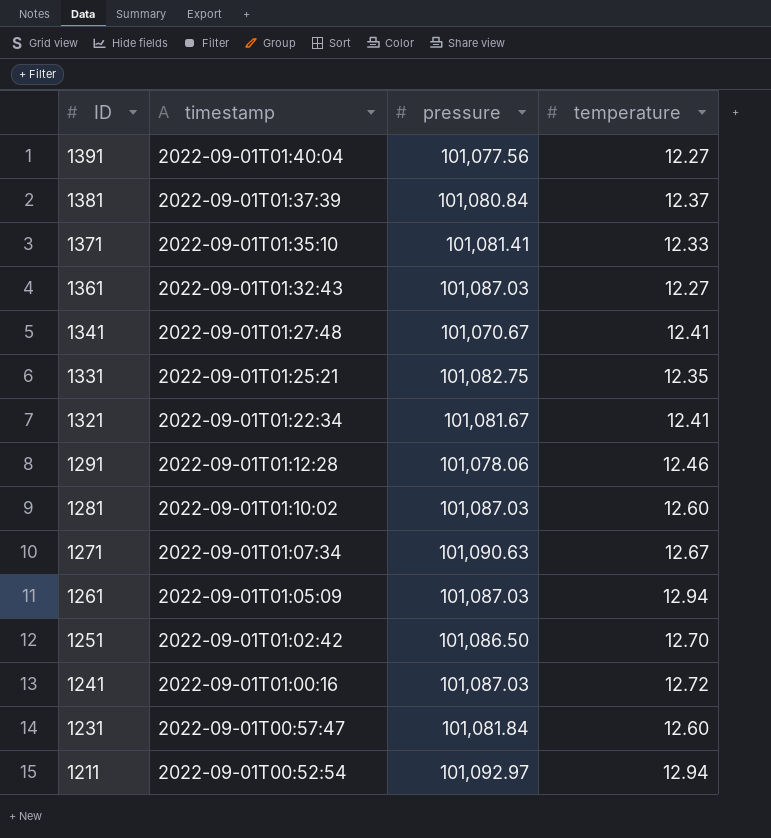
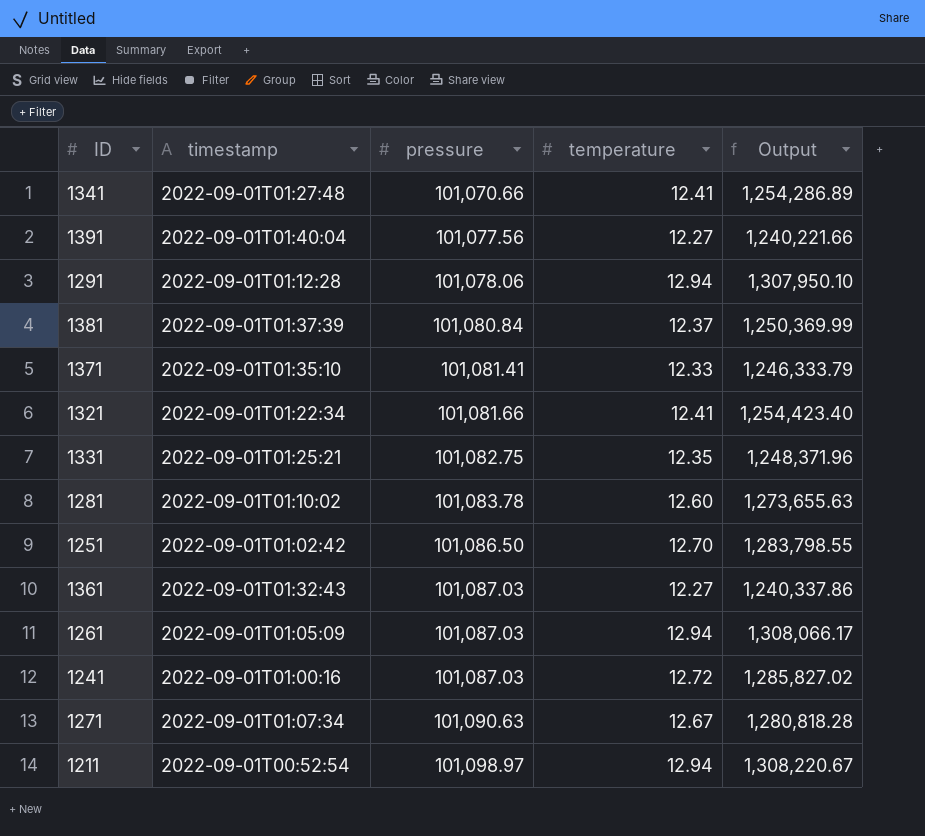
row order: ID descending -> pressure ascending
column Output | formula: none -> [pressure] * [temperature]
row 1231: 2022-09-01T00:57:47 | 101,081.84 | 12.60 -> none
1341 | pressure: 101,070.67 -> 101,070.66
1291 | temperature: 12.46 -> 12.94
1321 | pressure: 101,081.67 -> 101,081.66
1281 | pressure: 101,087.03 -> 101,083.78
1211 | pressure: 101,092.97 -> 101,098.97

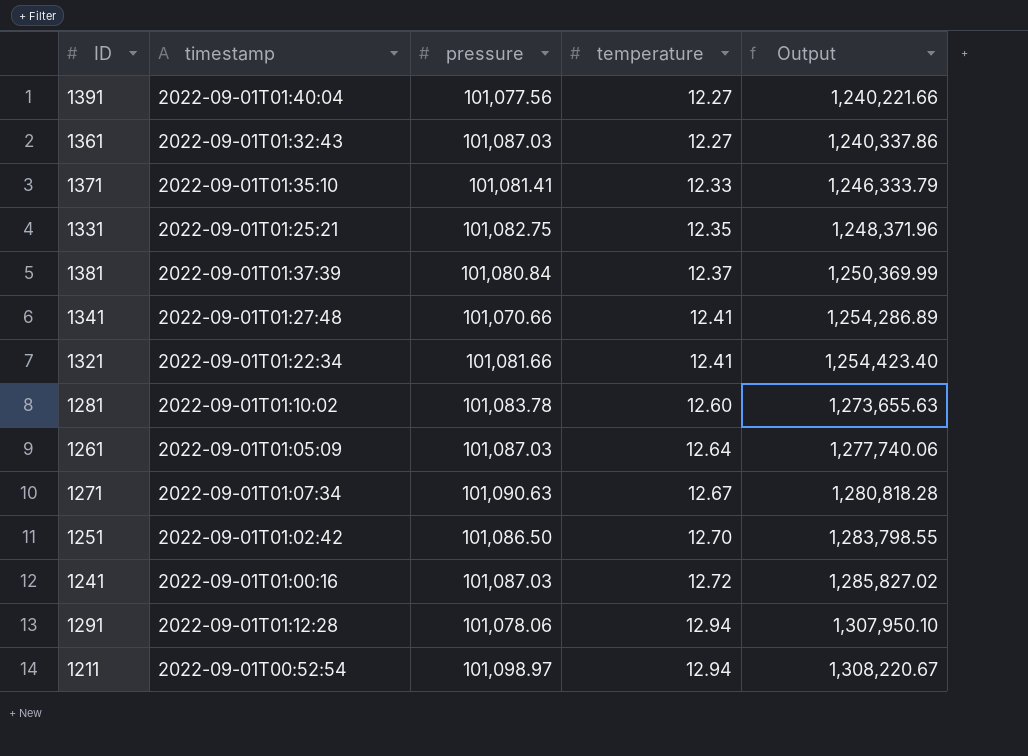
row order: pressure ascending -> temperature ascending
1261 | temperature: 12.94 -> 12.64
1261 | Output: 1,308,066.17 -> 1,277,740.06

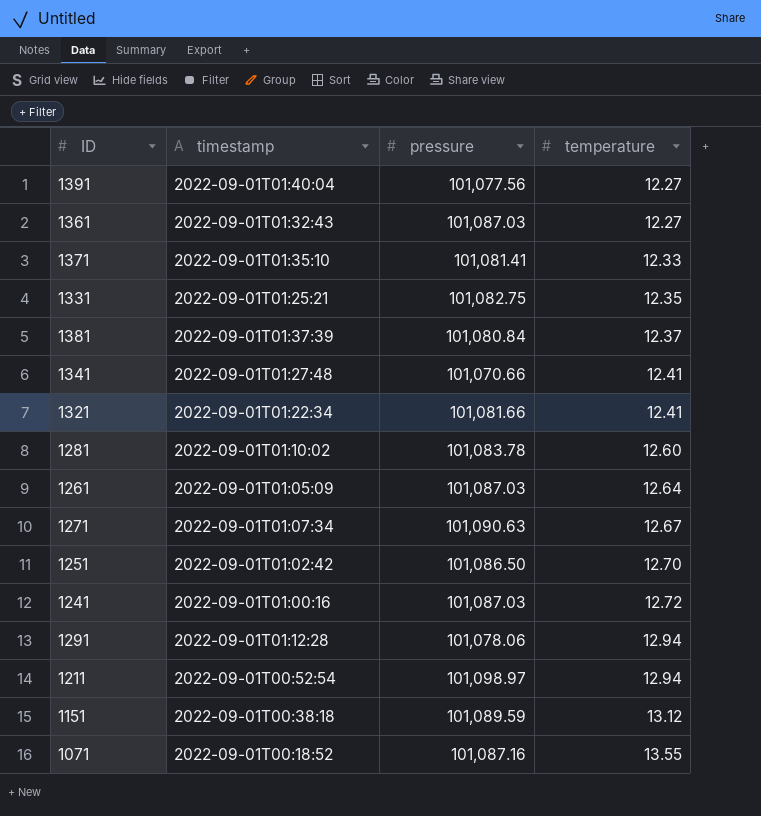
column Output | formula: [pressure] * [temperature] -> none
row 1151: none -> 2022-09-01T00:38:18 | 101,089.59 | 13.12
row 1071: none -> 2022-09-01T00:18:52 | 101,087.16 | 13.55

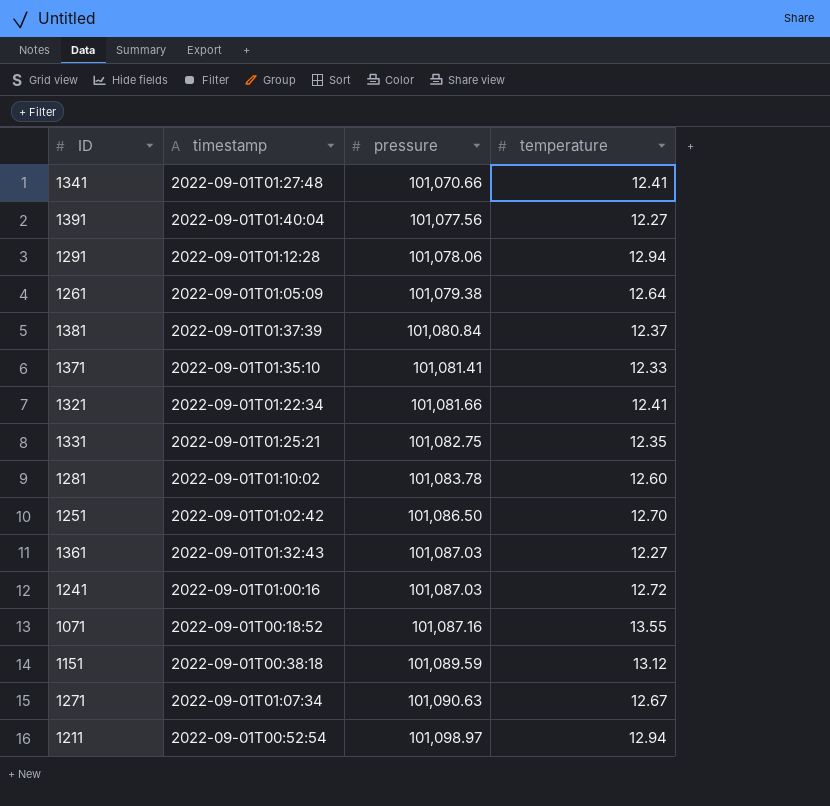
row order: temperature ascending -> pressure ascending
1261 | pressure: 101,087.03 -> 101,079.38

